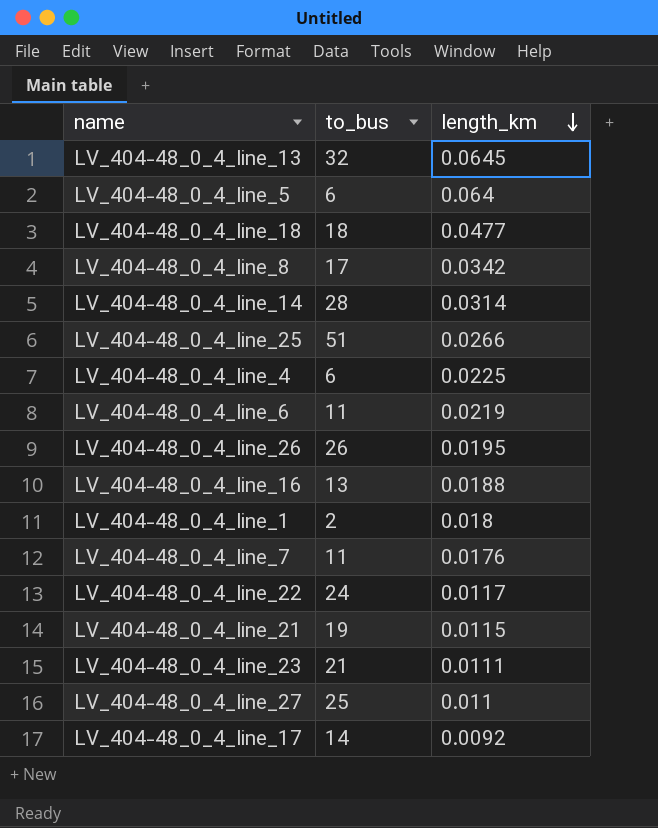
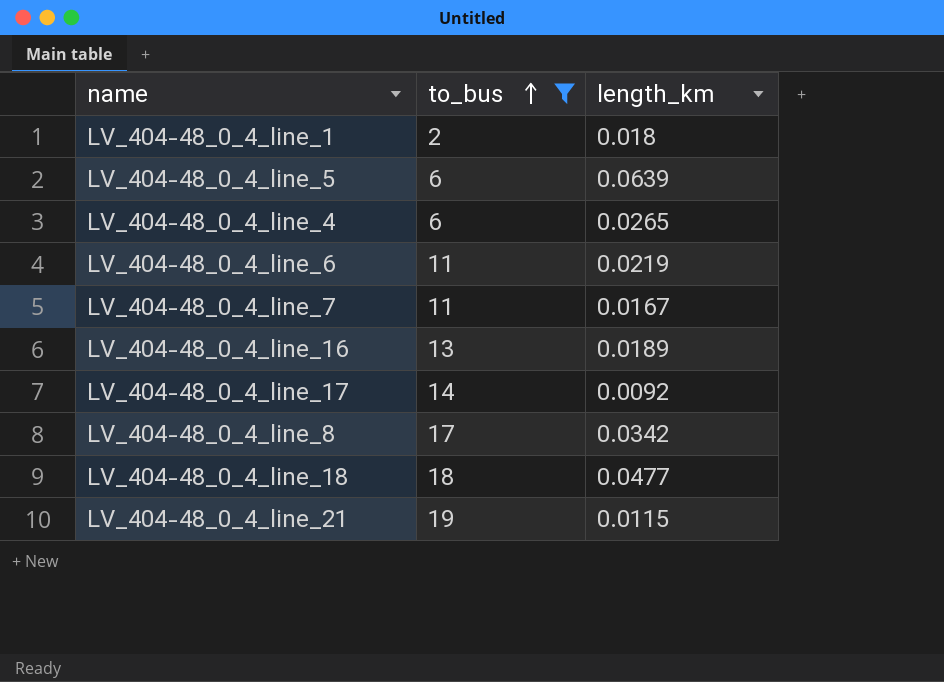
filter: none -> to_bus <= 19
row order: length_km descending -> to_bus ascending
LV_404-48_0_4_line_5 | length_km: 0.064 -> 0.0639
LV_404-48_0_4_line_4 | length_km: 0.0225 -> 0.0265
LV_404-48_0_4_line_7 | length_km: 0.0176 -> 0.0167
LV_404-48_0_4_line_16 | length_km: 0.0188 -> 0.0189

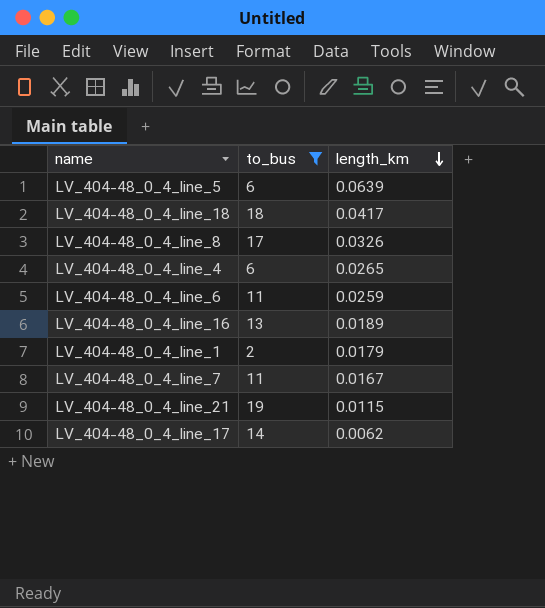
row order: to_bus ascending -> length_km descending
LV_404-48_0_4_line_18 | length_km: 0.0477 -> 0.0417
LV_404-48_0_4_line_8 | length_km: 0.0342 -> 0.0326
LV_404-48_0_4_line_6 | length_km: 0.0219 -> 0.0259
LV_404-48_0_4_line_1 | length_km: 0.018 -> 0.0179
LV_404-48_0_4_line_17 | length_km: 0.0092 -> 0.0062

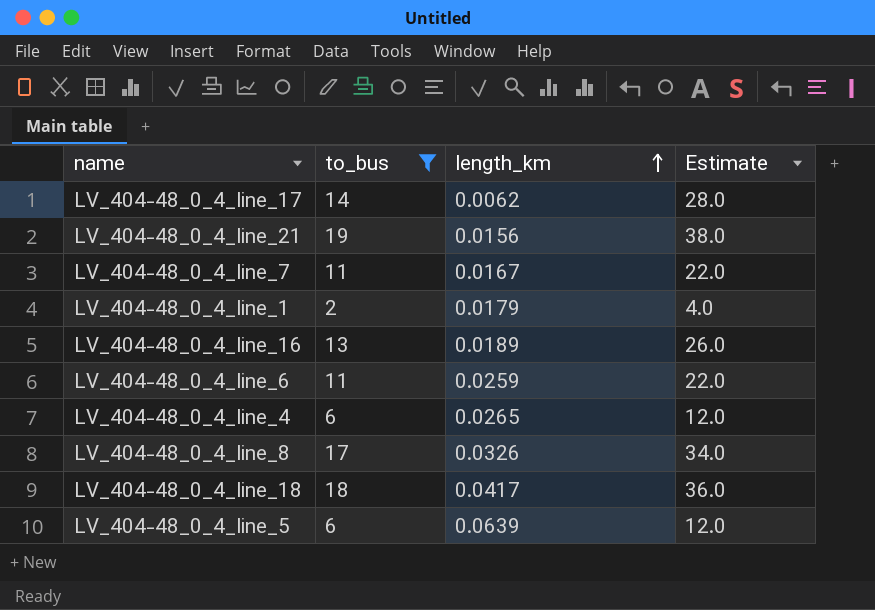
row order: length_km descending -> length_km ascending
column Estimate | formula: none -> [to_bus] * 2
LV_404-48_0_4_line_21 | length_km: 0.0115 -> 0.0156

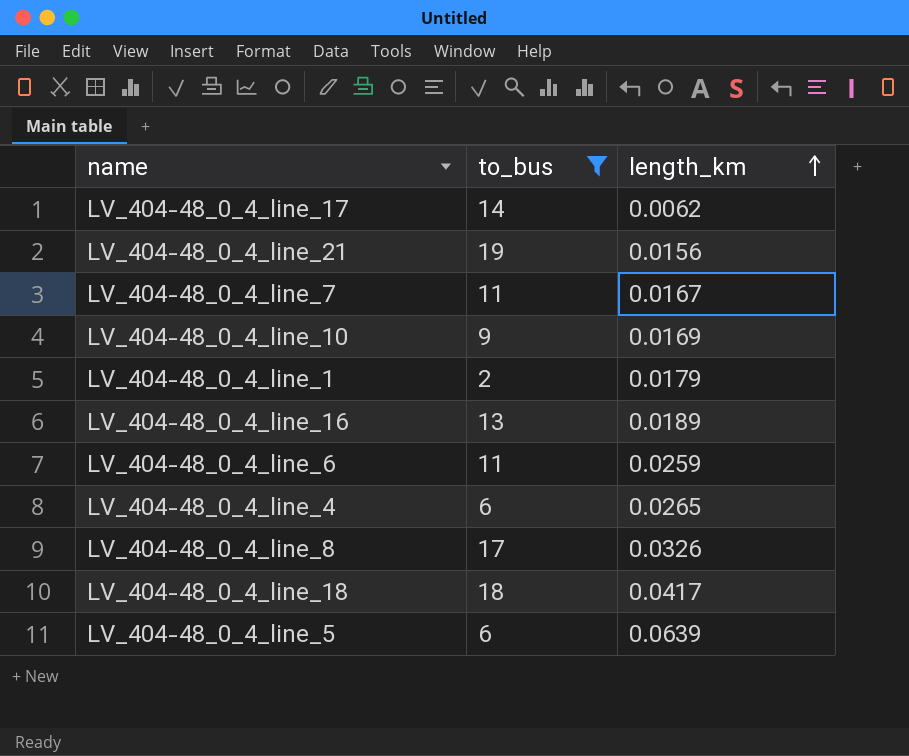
column Estimate | formula: [to_bus] * 2 -> none
row LV_404-48_0_4_line_10: none -> 9 | 0.0169

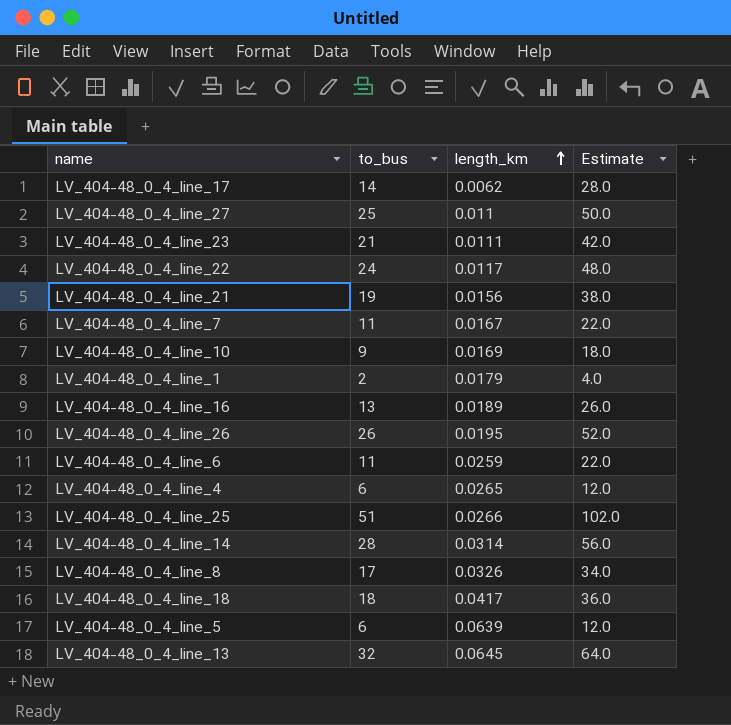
filter: to_bus <= 19 -> none
column Estimate | formula: none -> [to_bus] * 2

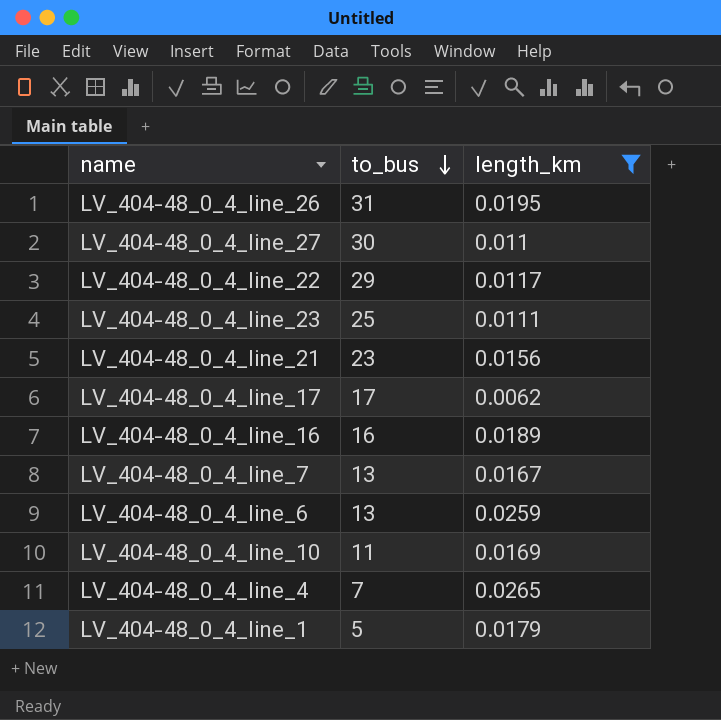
filter: none -> length_km <= 0.0265
row order: length_km ascending -> to_bus descending
column Estimate | formula: [to_bus] * 2 -> none
LV_404-48_0_4_line_26 | to_bus: 26 -> 31
LV_404-48_0_4_line_27 | to_bus: 25 -> 30
LV_404-48_0_4_line_22 | to_bus: 24 -> 29
LV_404-48_0_4_line_23 | to_bus: 21 -> 25
LV_404-48_0_4_line_21 | to_bus: 19 -> 23
LV_404-48_0_4_line_17 | to_bus: 14 -> 17
LV_404-48_0_4_line_16 | to_bus: 13 -> 16
LV_404-48_0_4_line_7 | to_bus: 11 -> 13
LV_404-48_0_4_line_6 | to_bus: 11 -> 13
LV_404-48_0_4_line_10 | to_bus: 9 -> 11
LV_404-48_0_4_line_4 | to_bus: 6 -> 7
LV_404-48_0_4_line_1 | to_bus: 2 -> 5

